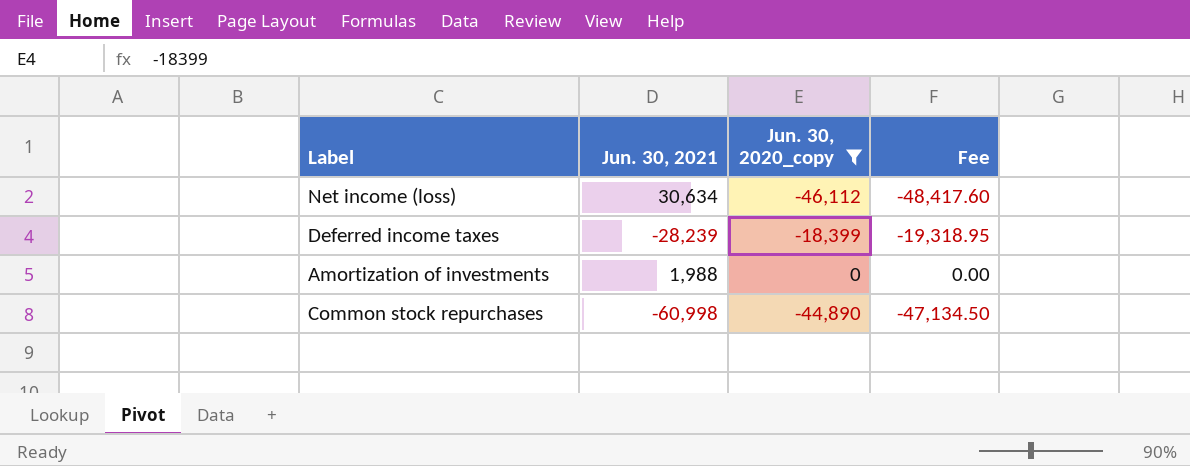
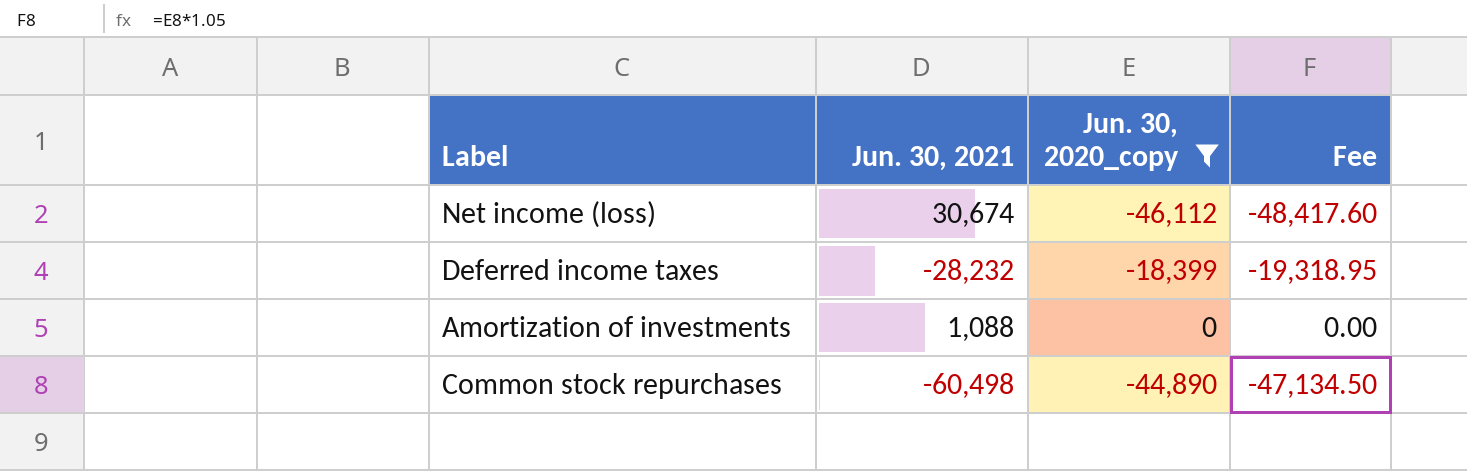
Net income (loss) | Jun. 30, 2021: 30,634 -> 30,674
Deferred income taxes | Jun. 30, 2021: -28,239 -> -28,232
Amortization of investments | Jun. 30, 2021: 1,988 -> 1,088
Common stock repurchases | Jun. 30, 2021: -60,998 -> -60,498

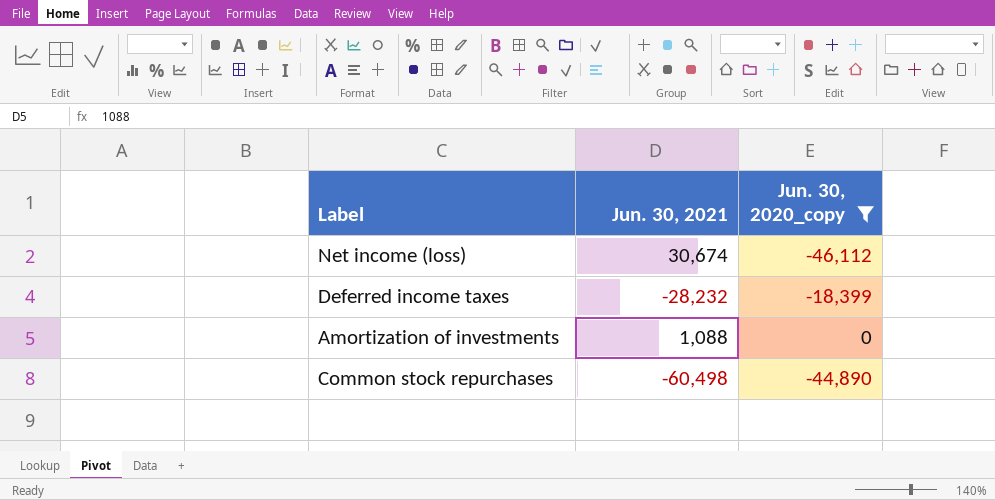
column Fee | formula: [Jun. 30, 2020_copy] * 1.05 -> none

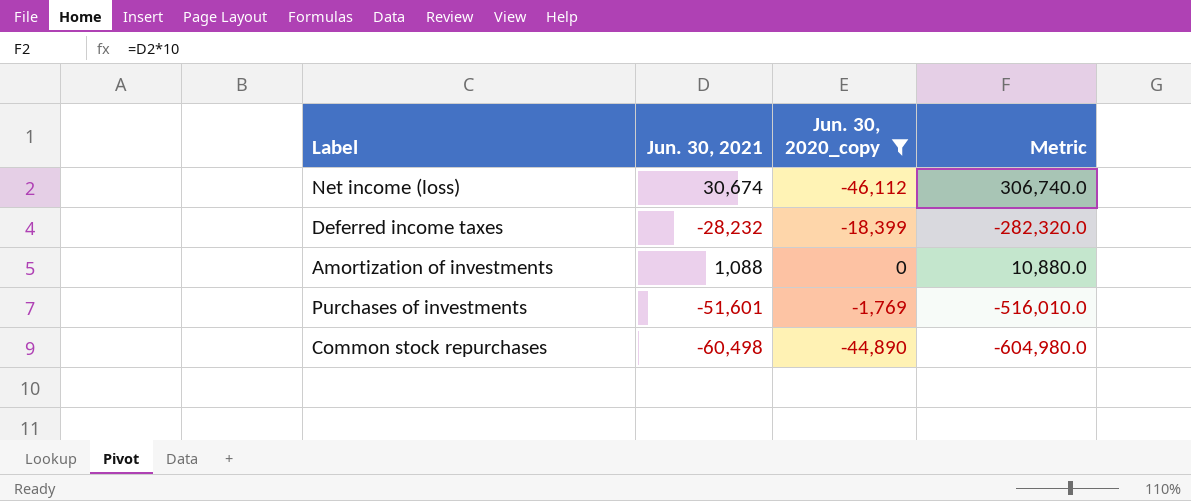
column Metric | formula: none -> [Jun. 30, 2021] * 10
row Purchases of investments: none -> -51,601 | -1,769 | -516,010.0

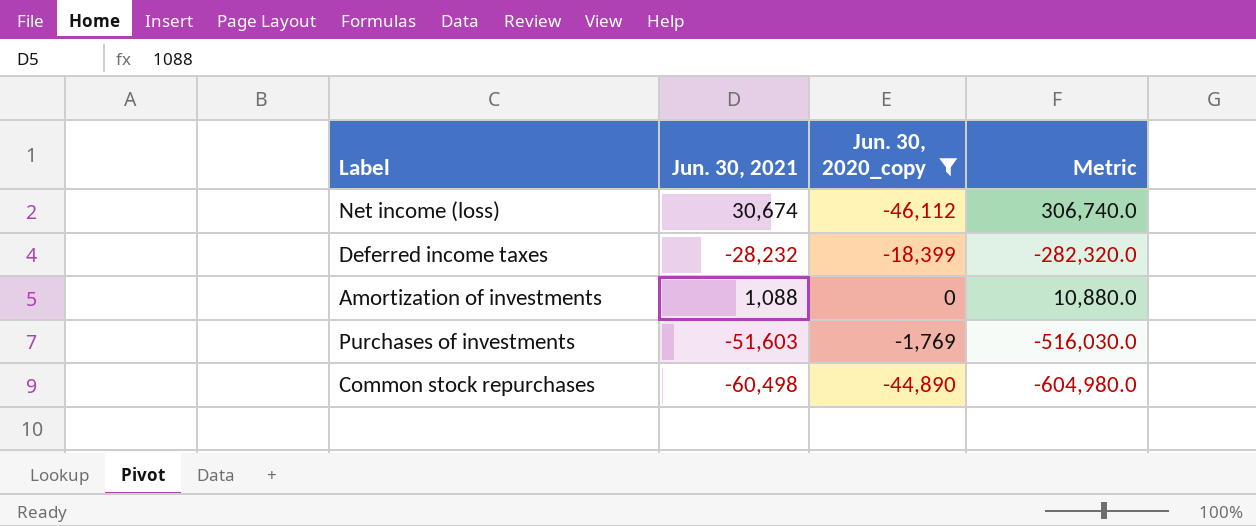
Purchases of investments | Jun. 30, 2021: -51,601 -> -51,603
Purchases of investments | Metric: -516,010.0 -> -516,030.0

